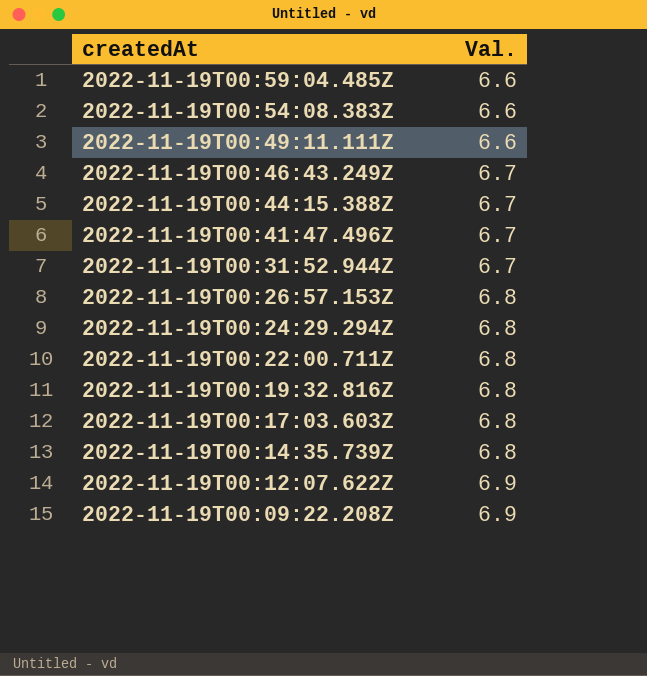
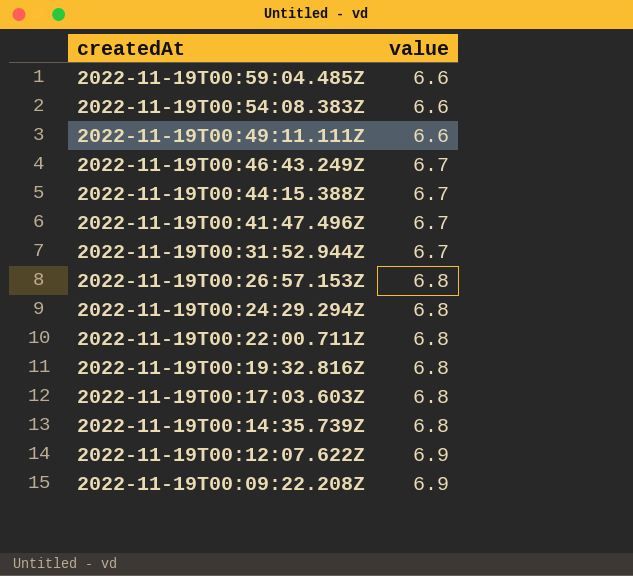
column name: Val. -> value

